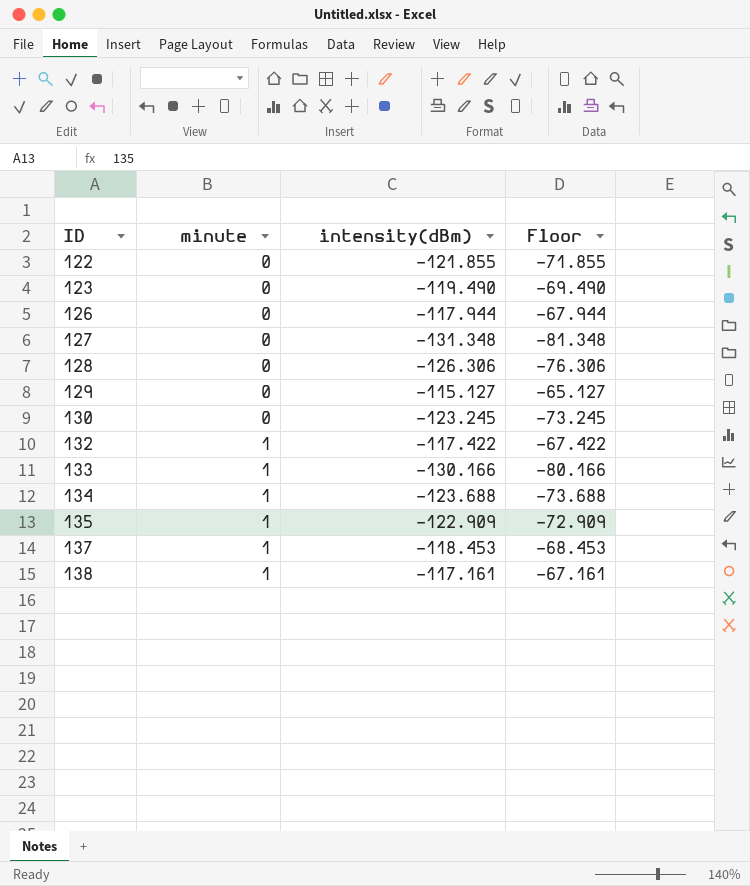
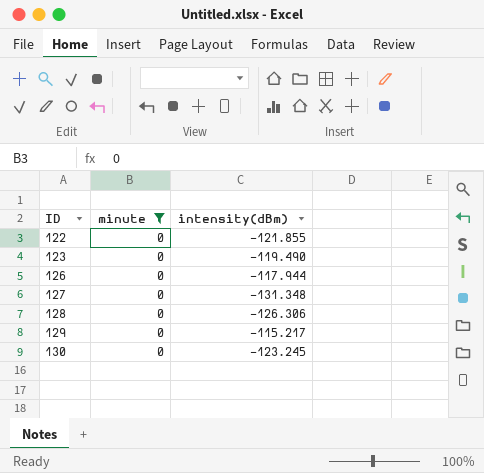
filter: none -> minute = 0
column Floor | formula: [intensity(dBm)] + 50 -> none
129 | intensity(dBm): -115.127 -> -115.217

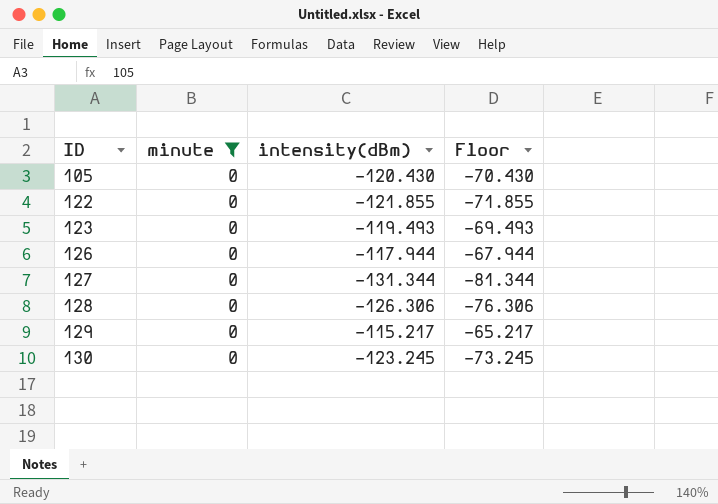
column Floor | formula: none -> [intensity(dBm)] + 50
row 105: none -> 0 | -120.430 | -70.430
123 | intensity(dBm): -119.490 -> -119.493
127 | intensity(dBm): -131.348 -> -131.344

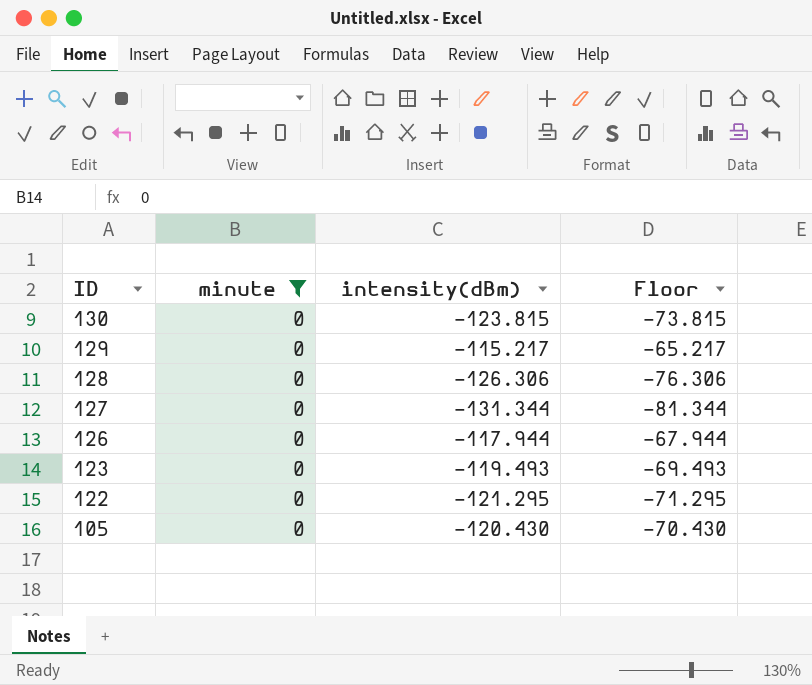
row order: ID ascending -> ID descending
130 | intensity(dBm): -123.245 -> -123.815
130 | Floor: -73.245 -> -73.815
122 | intensity(dBm): -121.855 -> -121.295
122 | Floor: -71.855 -> -71.295

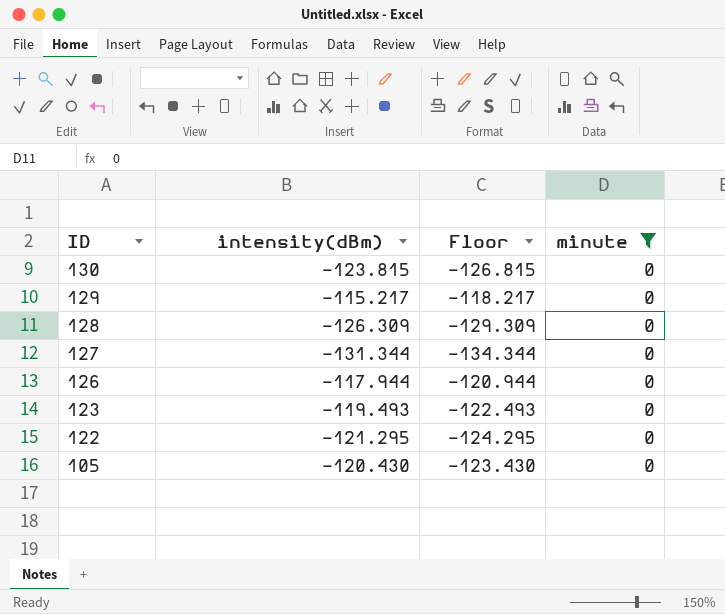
column Floor | formula: [intensity(dBm)] + 50 -> [intensity(dBm)] - 3
column minute | position: 2 -> 4
128 | intensity(dBm): -126.306 -> -126.309

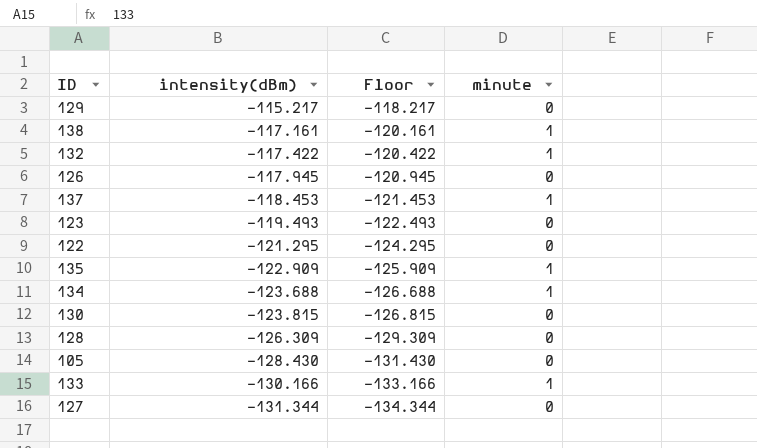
filter: minute = 0 -> none
row order: ID descending -> intensity(dBm) descending
126 | intensity(dBm): -117.944 -> -117.945
126 | Floor: -120.944 -> -120.945
105 | intensity(dBm): -120.430 -> -128.430
105 | Floor: -123.430 -> -131.430

